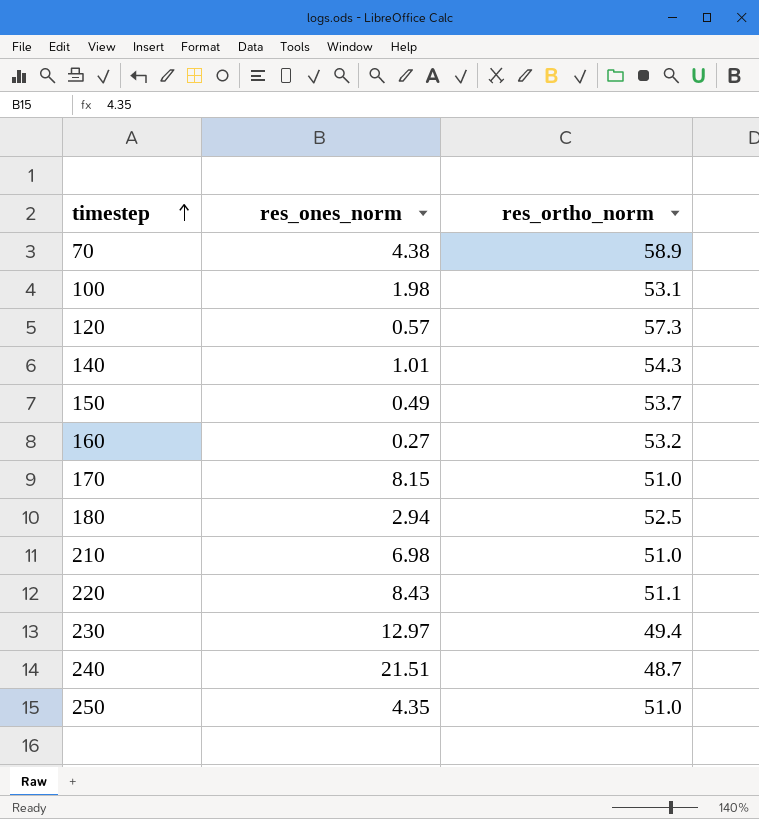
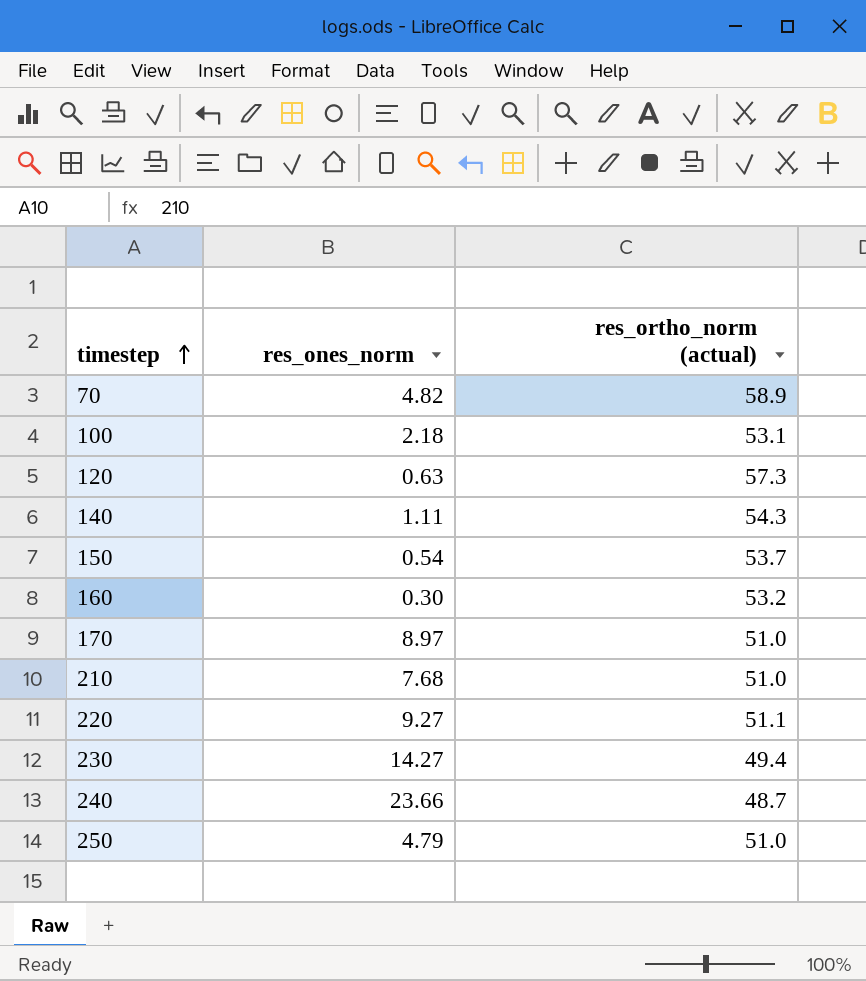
column name: res_ortho_norm -> res_ortho_norm (actual)
row 180: 2.94 | 52.5 -> none
70 | res_ones_norm: 4.38 -> 4.82
100 | res_ones_norm: 1.98 -> 2.18
120 | res_ones_norm: 0.57 -> 0.63
140 | res_ones_norm: 1.01 -> 1.11
150 | res_ones_norm: 0.49 -> 0.54
160 | res_ones_norm: 0.27 -> 0.30
170 | res_ones_norm: 8.15 -> 8.97
210 | res_ones_norm: 6.98 -> 7.68
220 | res_ones_norm: 8.43 -> 9.27
230 | res_ones_norm: 12.97 -> 14.27
240 | res_ones_norm: 21.51 -> 23.66
250 | res_ones_norm: 4.35 -> 4.79

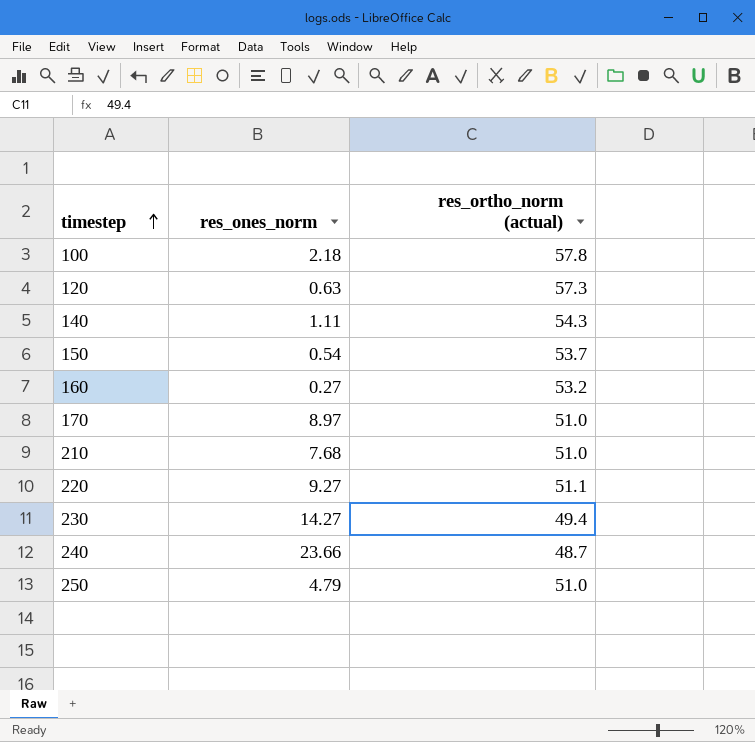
row 70: 4.82 | 58.9 -> none
100 | res_ortho_norm (actual): 53.1 -> 57.8
160 | res_ones_norm: 0.30 -> 0.27

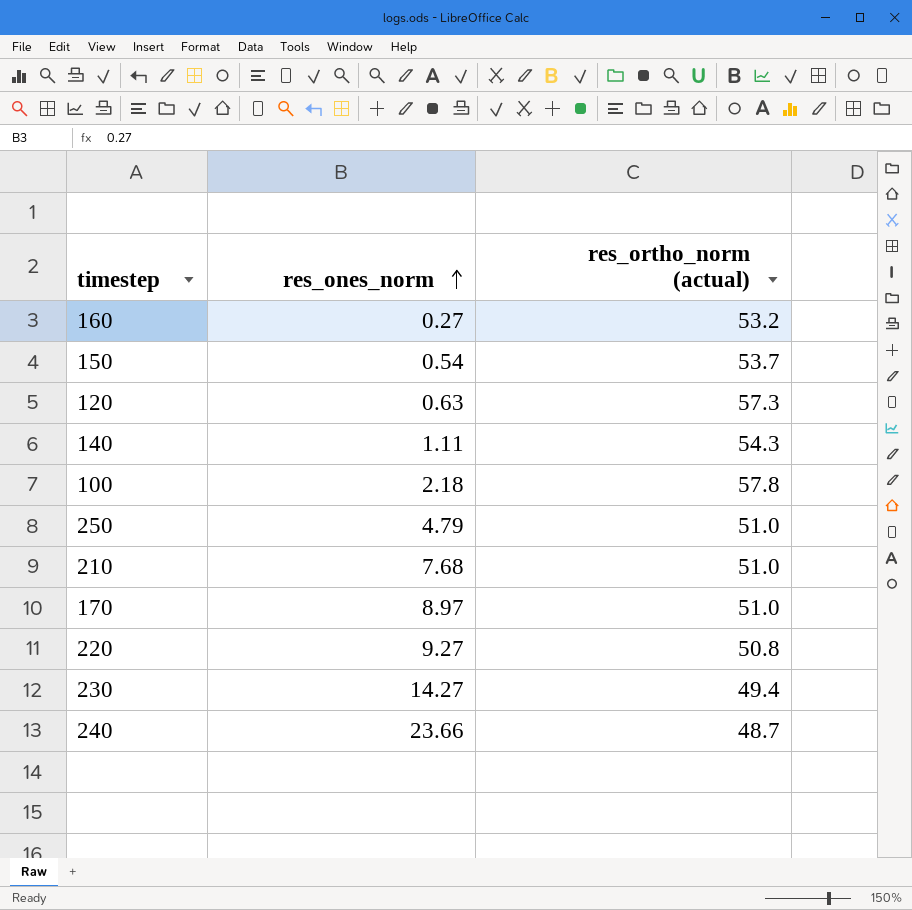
row order: timestep ascending -> res_ones_norm ascending
220 | res_ortho_norm (actual): 51.1 -> 50.8

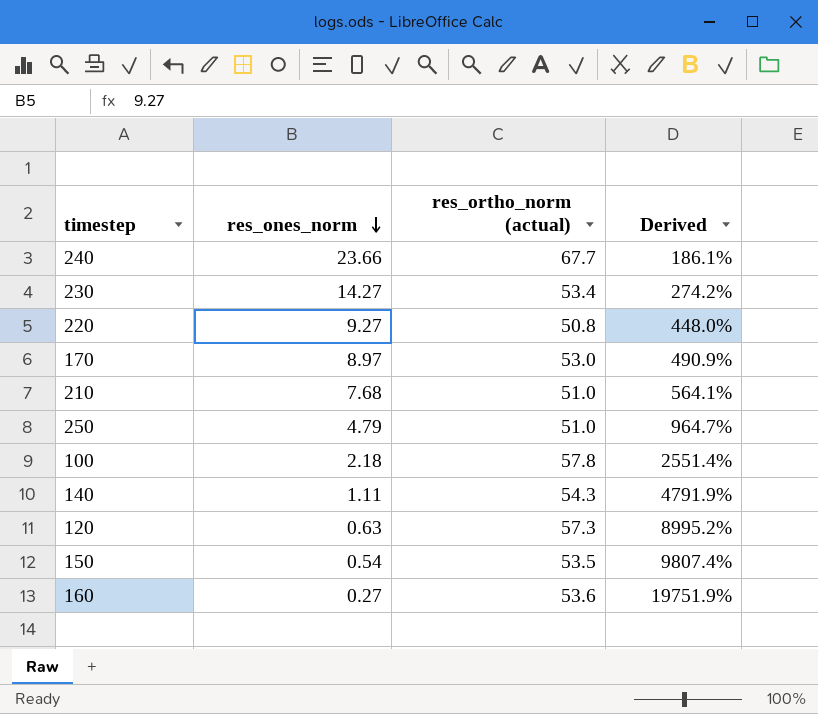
row order: res_ones_norm ascending -> res_ones_norm descending
column Derived | formula: none -> ([res_ortho_norm (actual)] - [res_ones_norm]) / [res_ones_norm]
240 | res_ortho_norm (actual): 48.7 -> 67.7
230 | res_ortho_norm (actual): 49.4 -> 53.4
170 | res_ortho_norm (actual): 51.0 -> 53.0
150 | res_ortho_norm (actual): 53.7 -> 53.5
160 | res_ortho_norm (actual): 53.2 -> 53.6

